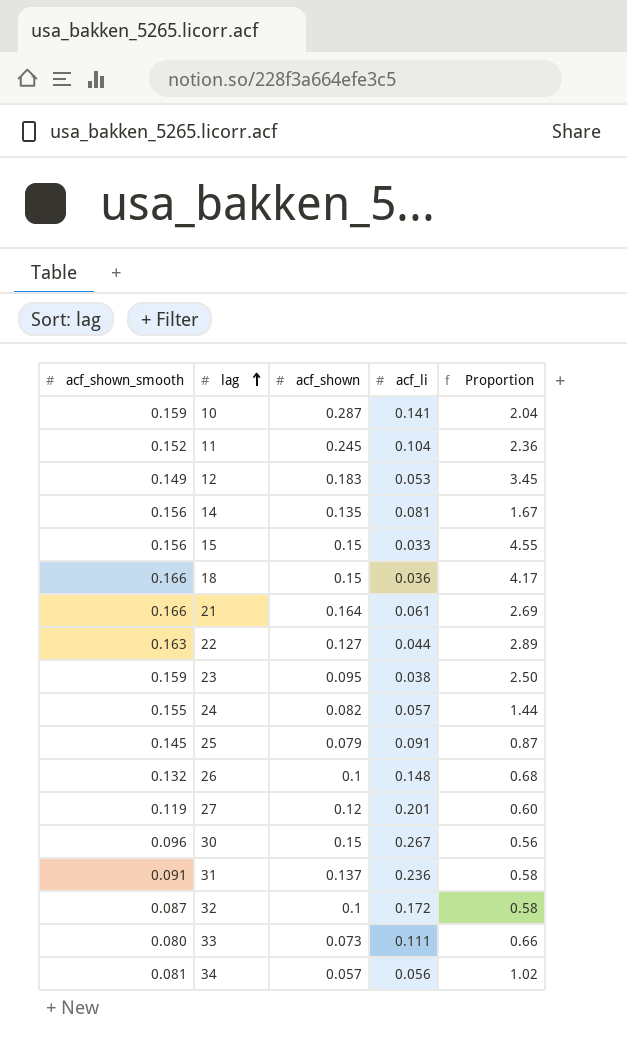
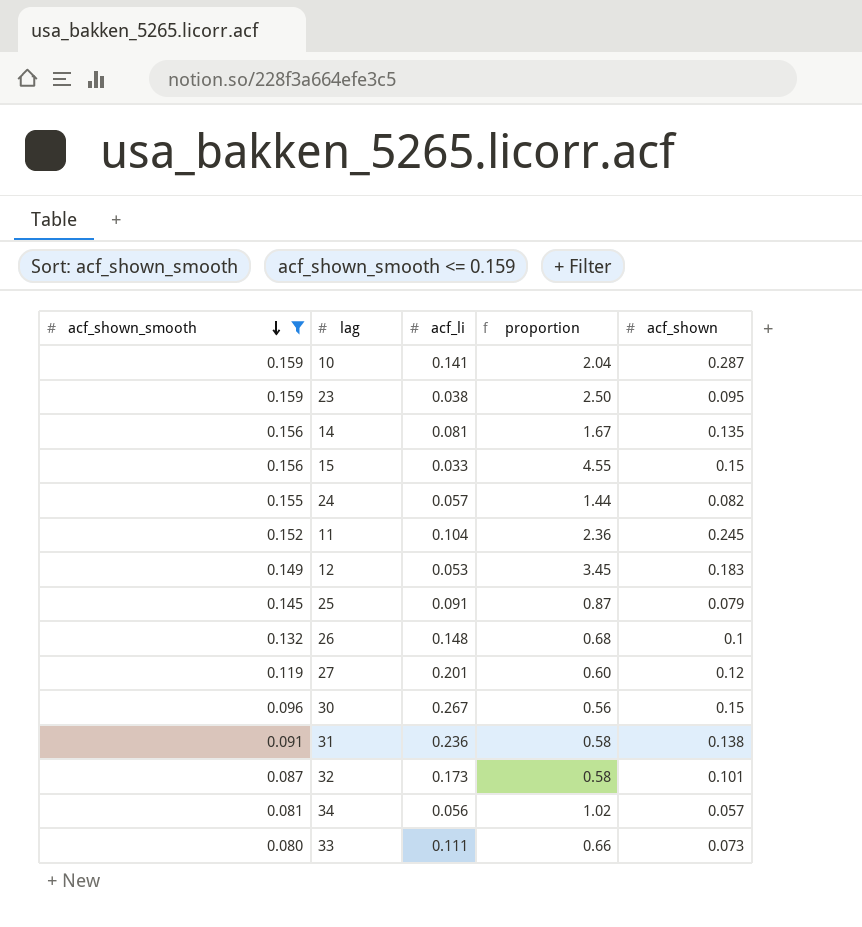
filter: none -> acf_shown_smooth <= 0.159
row order: lag ascending -> acf_shown_smooth descending
column name: Proportion -> proportion
column acf_shown | position: 3 -> 5
31 | acf_shown: 0.137 -> 0.138
32 | acf_li: 0.172 -> 0.173
32 | acf_shown: 0.1 -> 0.101

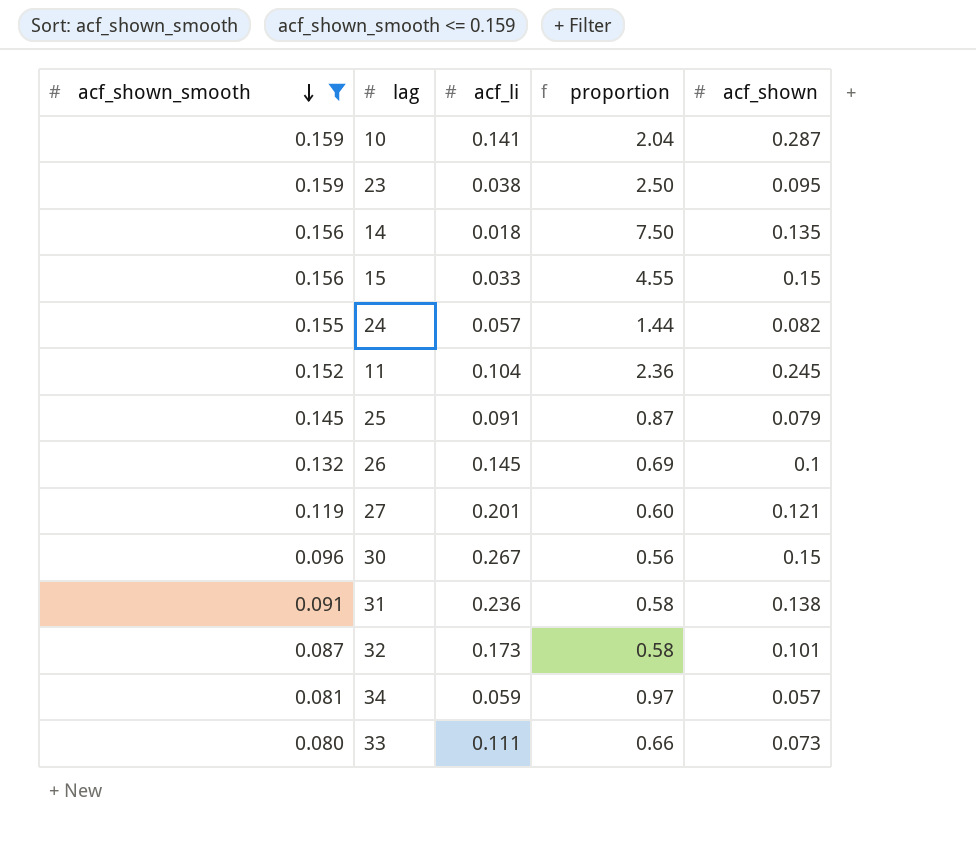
row 12: 0.149 | 0.053 | 3.45 | 0.183 -> none
14 | acf_li: 0.081 -> 0.018
14 | proportion: 1.67 -> 7.50
26 | acf_li: 0.148 -> 0.145
26 | proportion: 0.68 -> 0.69
27 | acf_shown: 0.12 -> 0.121
34 | acf_li: 0.056 -> 0.059
34 | proportion: 1.02 -> 0.97

